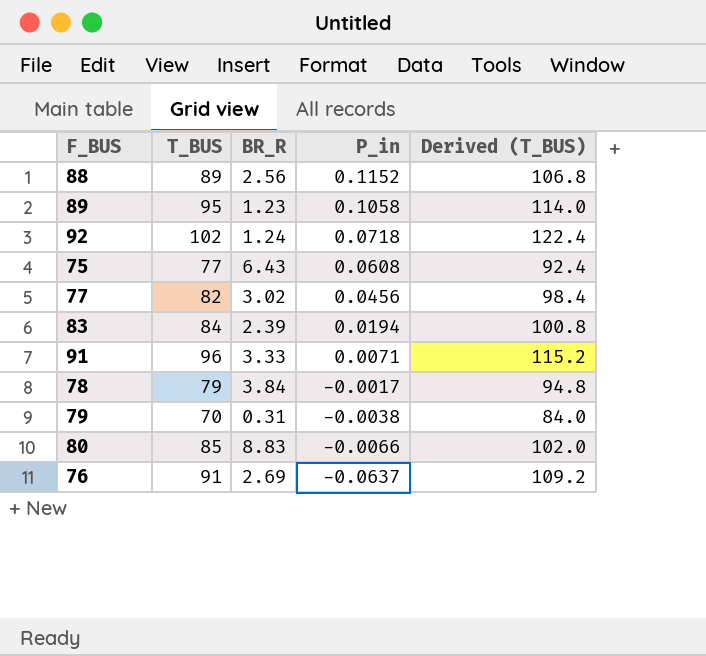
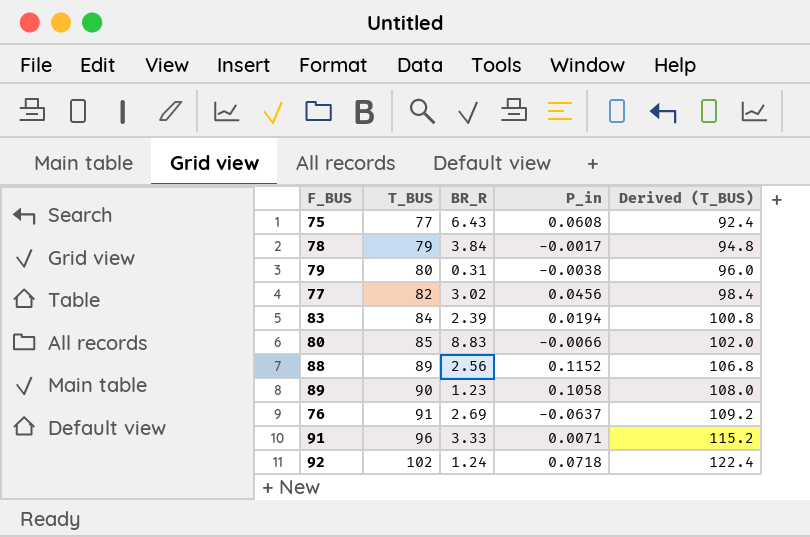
row order: P_in descending -> T_BUS ascending
79 | T_BUS: 70 -> 80
79 | Derived (T_BUS): 84.0 -> 96.0
89 | T_BUS: 95 -> 90
89 | Derived (T_BUS): 114.0 -> 108.0

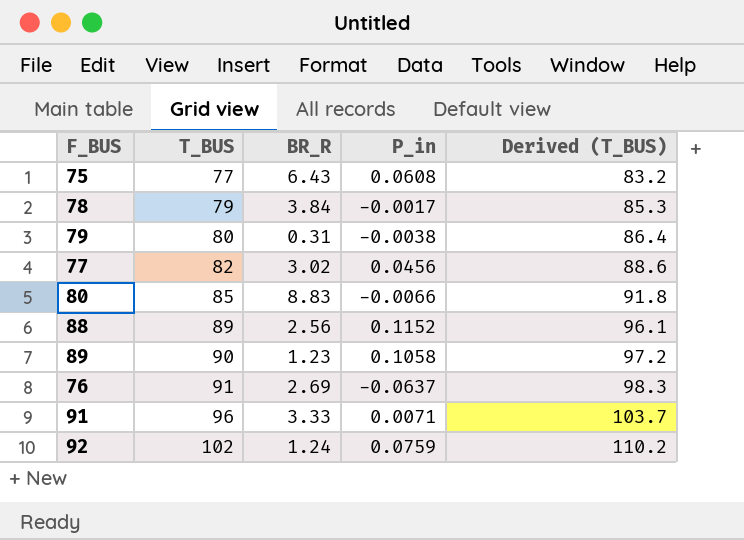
column Derived (T_BUS) | formula: [T_BUS] * 1.2 -> [T_BUS] * 1.08
row 83: 84 | 2.39 | 0.0194 | 100.8 -> none
92 | P_in: 0.0718 -> 0.0759

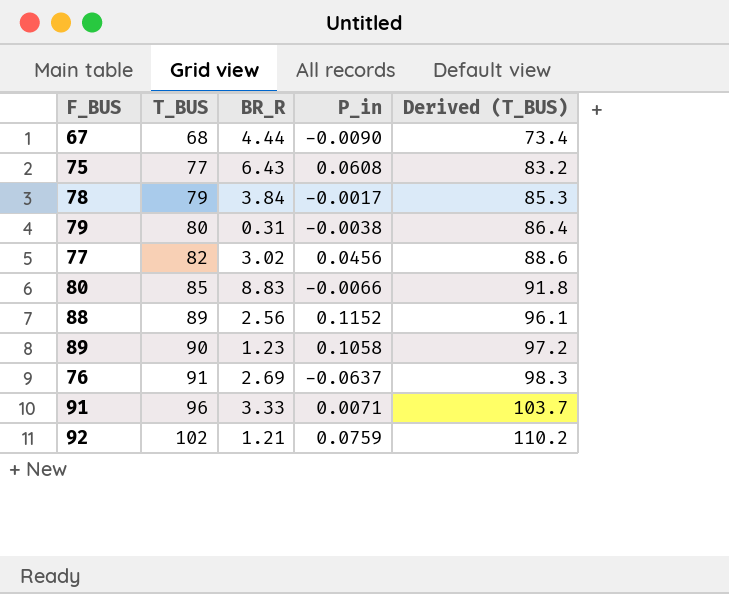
row 67: none -> 68 | 4.44 | -0.0090 | 73.4
92 | BR_R: 1.24 -> 1.21

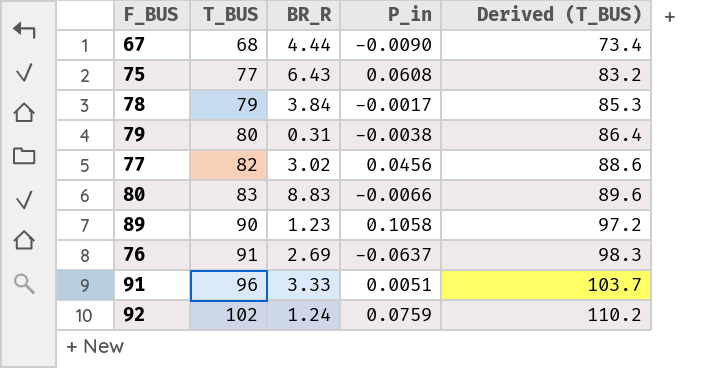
row 88: 89 | 2.56 | 0.1152 | 96.1 -> none
80 | T_BUS: 85 -> 83
80 | Derived (T_BUS): 91.8 -> 89.6
91 | P_in: 0.0071 -> 0.0051
92 | BR_R: 1.21 -> 1.24

